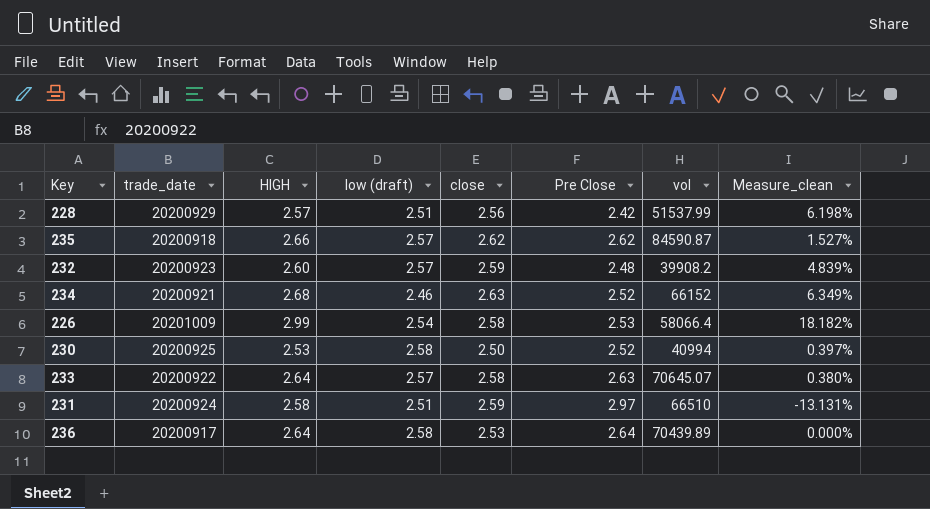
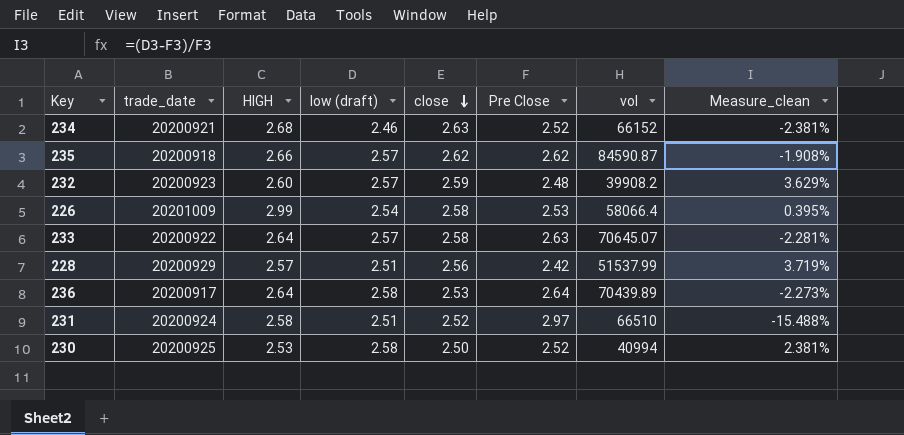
row order: none -> close descending
column Measure_clean | formula: ([HIGH] - [Pre Close]) / [Pre Close] -> ([low (draft)] - [Pre Close]) / [Pre Close]
231 | close: 2.59 -> 2.52

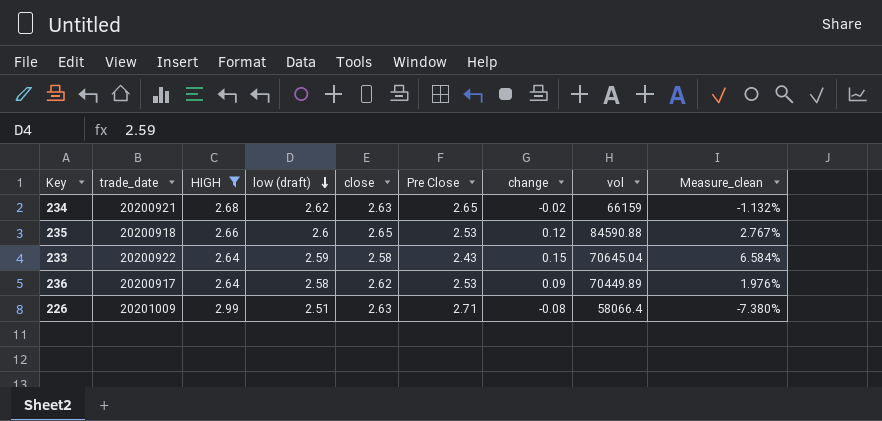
filter: none -> HIGH >= 2.64
row order: close descending -> low (draft) descending
column change | formula: none -> [close] - [Pre Close]
234 | low (draft): 2.46 -> 2.62
234 | Pre Close: 2.52 -> 2.65
234 | vol: 66152 -> 66159
234 | Measure_clean: -2.381% -> -1.132%
235 | low (draft): 2.57 -> 2.6
235 | close: 2.62 -> 2.65
235 | Pre Close: 2.62 -> 2.53
235 | vol: 84590.87 -> 84590.88
235 | Measure_clean: -1.908% -> 2.767%
233 | low (draft): 2.57 -> 2.59
233 | Pre Close: 2.63 -> 2.43
233 | vol: 70645.07 -> 70645.04
233 | Measure_clean: -2.281% -> 6.584%
236 | close: 2.53 -> 2.62
236 | Pre Close: 2.64 -> 2.53
236 | vol: 70439.89 -> 70449.89
236 | Measure_clean: -2.273% -> 1.976%
226 | low (draft): 2.54 -> 2.51
226 | close: 2.58 -> 2.63
226 | Pre Close: 2.53 -> 2.71
226 | Measure_clean: 0.395% -> -7.380%

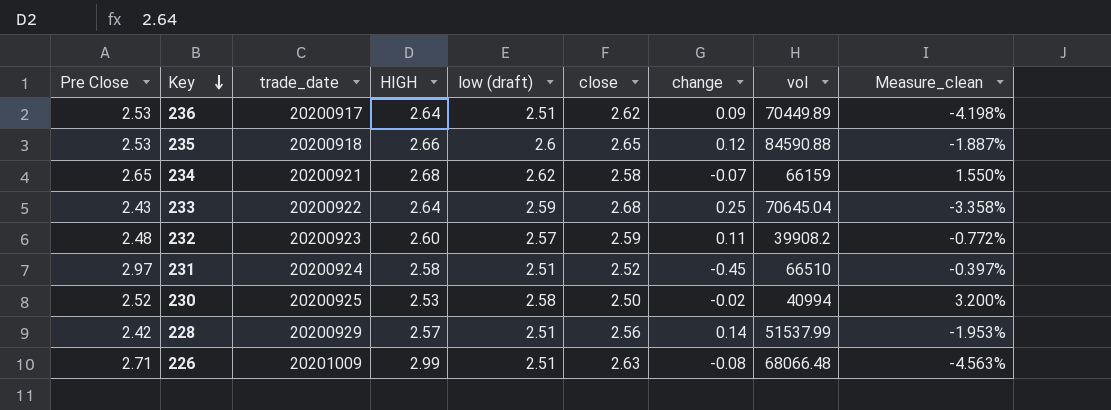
filter: HIGH >= 2.64 -> none
row order: low (draft) descending -> Key descending
column Pre Close | position: 6 -> 1
column Measure_clean | formula: ([low (draft)] - [Pre Close]) / [Pre Close] -> ([low (draft)] - [close]) / [close]
236 | low (draft): 2.58 -> 2.51
234 | close: 2.63 -> 2.58
234 | change: -0.02 -> -0.07
233 | close: 2.58 -> 2.68
233 | change: 0.15 -> 0.25
226 | vol: 58066.4 -> 68066.48

